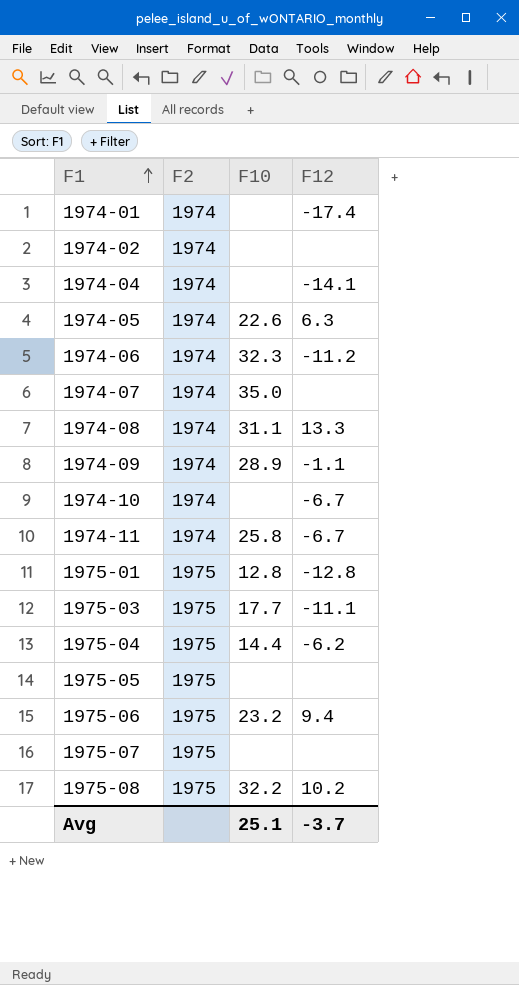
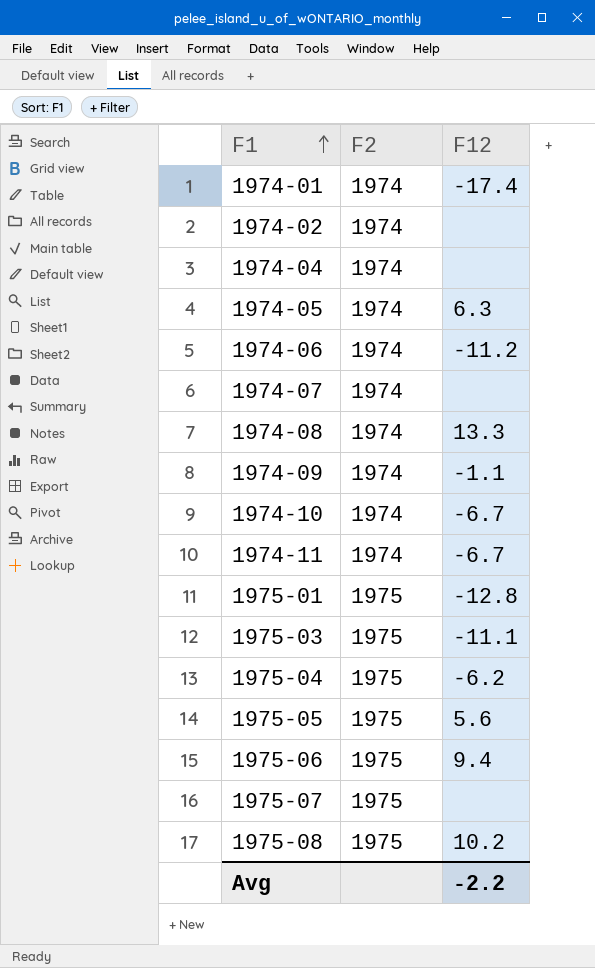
column F10 | position: 3 -> none
1974-04 | F12: -14.1 -> none
1975-05 | F12: none -> 5.6
Avg | F12: -3.7 -> -2.2

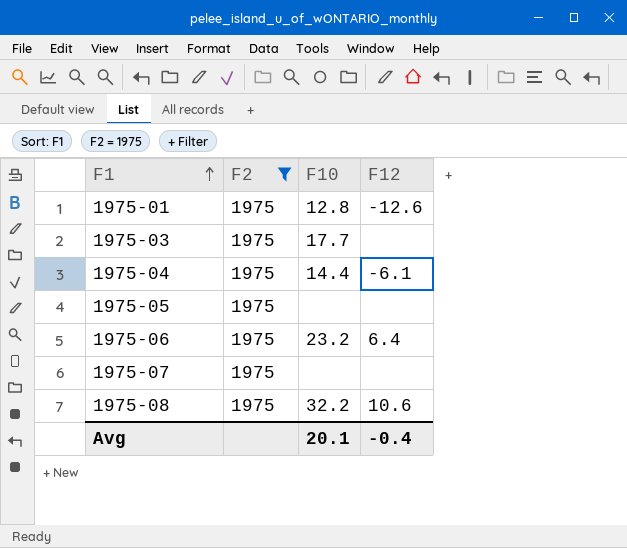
filter: none -> F2 = 1975
column F10 | position: none -> 3
1975-01 | F12: -12.8 -> -12.6
1975-03 | F12: -11.1 -> none
1975-04 | F12: -6.2 -> -6.1
1975-05 | F12: 5.6 -> none
1975-06 | F12: 9.4 -> 6.4
1975-08 | F12: 10.2 -> 10.6
Avg | F12: -2.2 -> -0.4

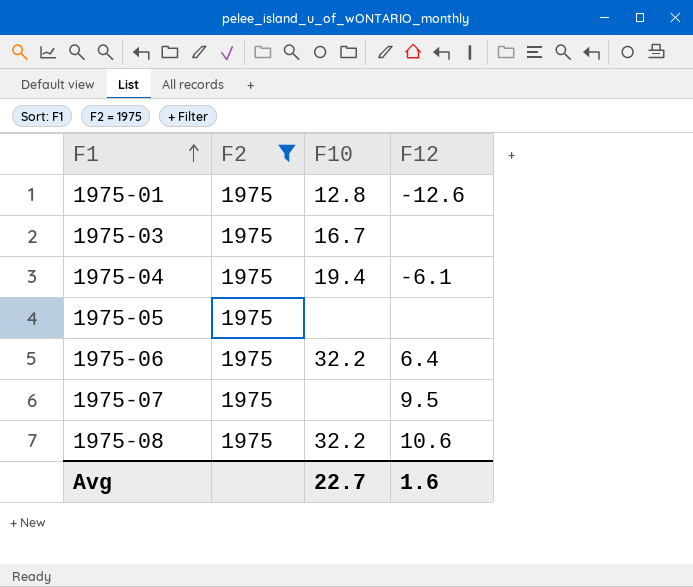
1975-03 | F10: 17.7 -> 16.7
1975-04 | F10: 14.4 -> 19.4
1975-06 | F10: 23.2 -> 32.2
1975-07 | F12: none -> 9.5
Avg | F10: 20.1 -> 22.7
Avg | F12: -0.4 -> 1.6

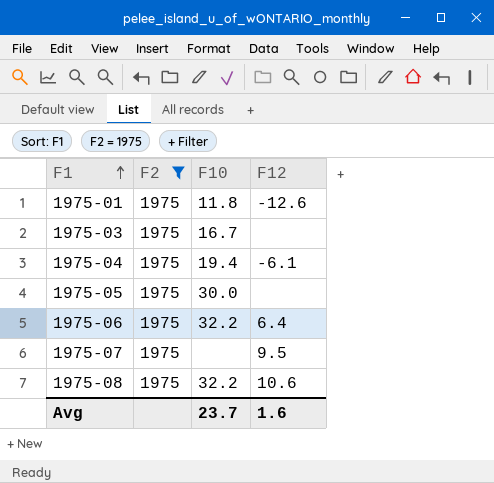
1975-01 | F10: 12.8 -> 11.8
1975-05 | F10: none -> 30.0
Avg | F10: 22.7 -> 23.7

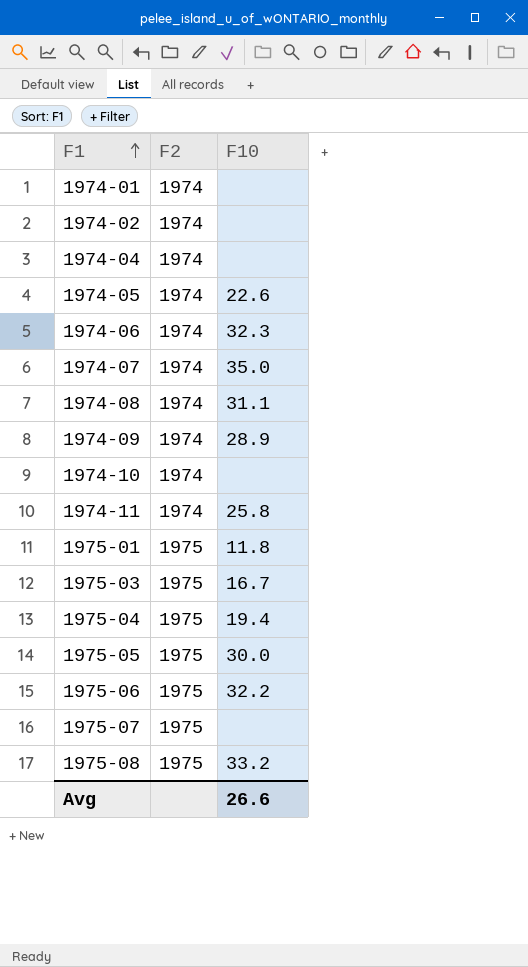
filter: F2 = 1975 -> none
column F12 | position: 4 -> none
1975-08 | F10: 32.2 -> 33.2
Avg | F10: 23.7 -> 26.6

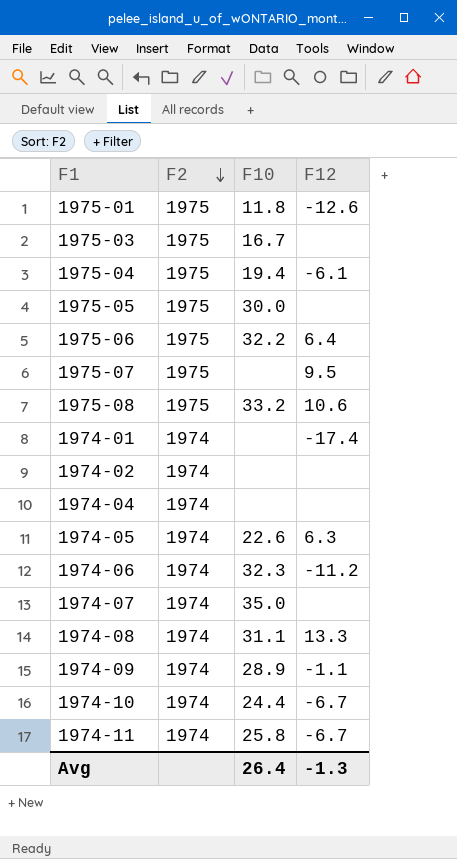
row order: F1 ascending -> F2 descending
column F12 | position: none -> 4
1974-10 | F10: none -> 24.4
Avg | F10: 26.6 -> 26.4

